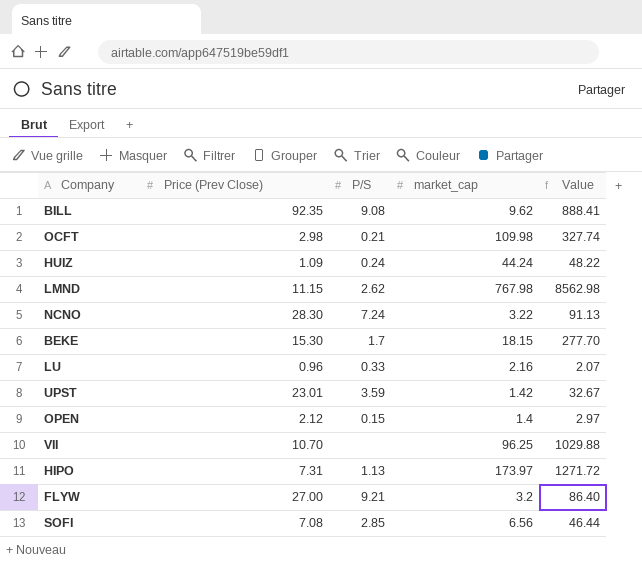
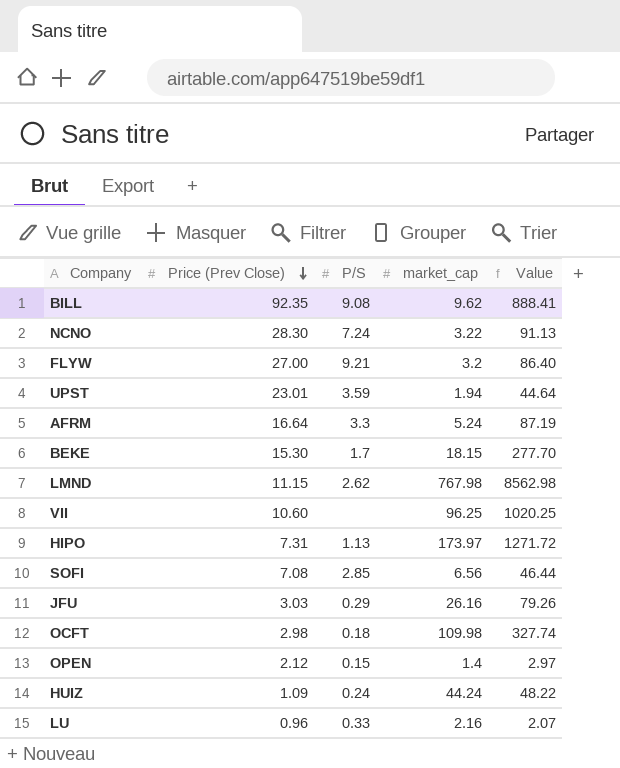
row order: none -> Price (Prev Close) descending
UPST | market_cap: 1.42 -> 1.94
UPST | Value: 32.67 -> 44.64
row AFRM: none -> 16.64 | 3.3 | 5.24 | 87.19
VII | Price (Prev Close): 10.70 -> 10.60
VII | Value: 1029.88 -> 1020.25
row JFU: none -> 3.03 | 0.29 | 26.16 | 79.26
OCFT | P/S: 0.21 -> 0.18

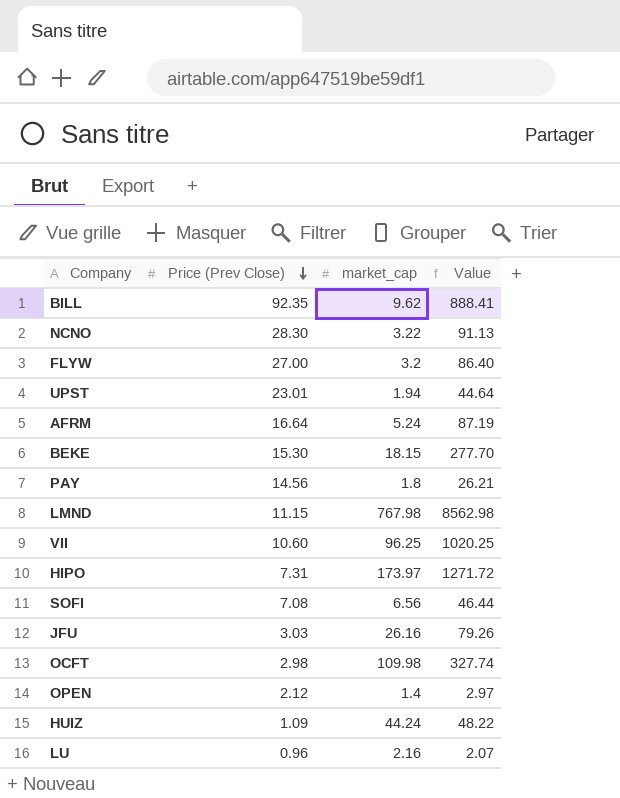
column P/S | position: 3 -> none
row PAY: none -> 14.56 | 1.8 | 26.21

